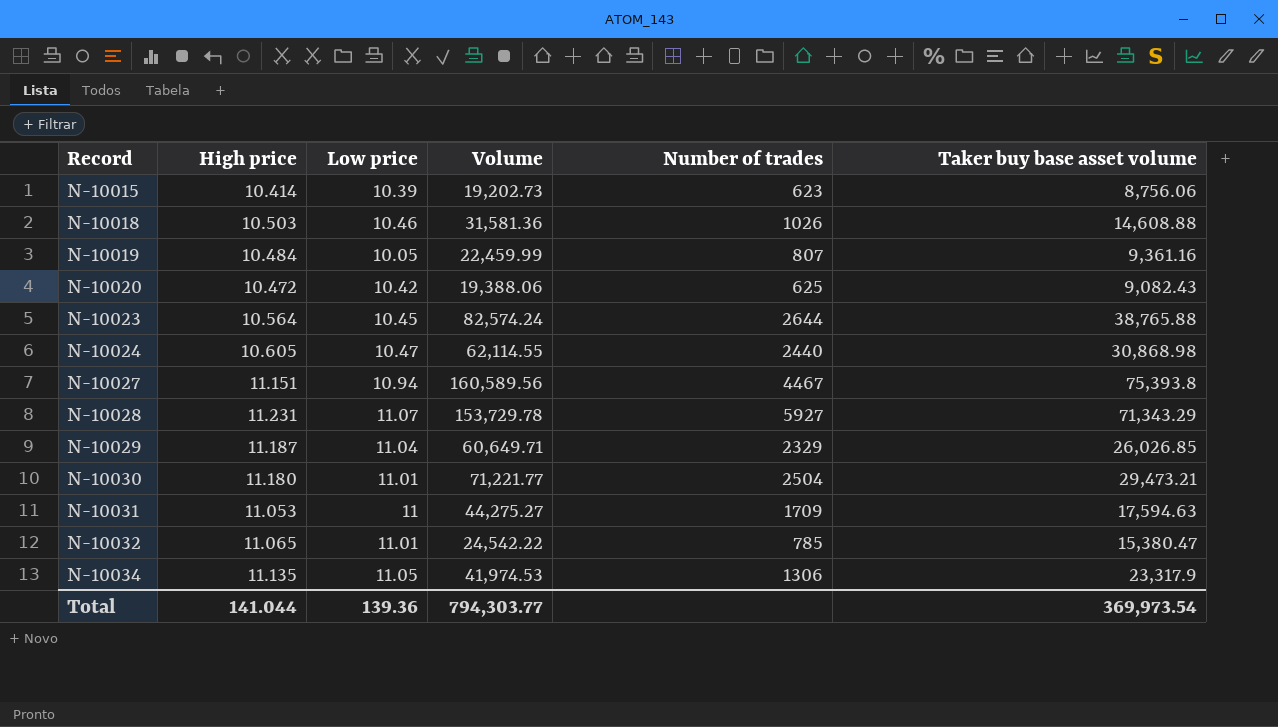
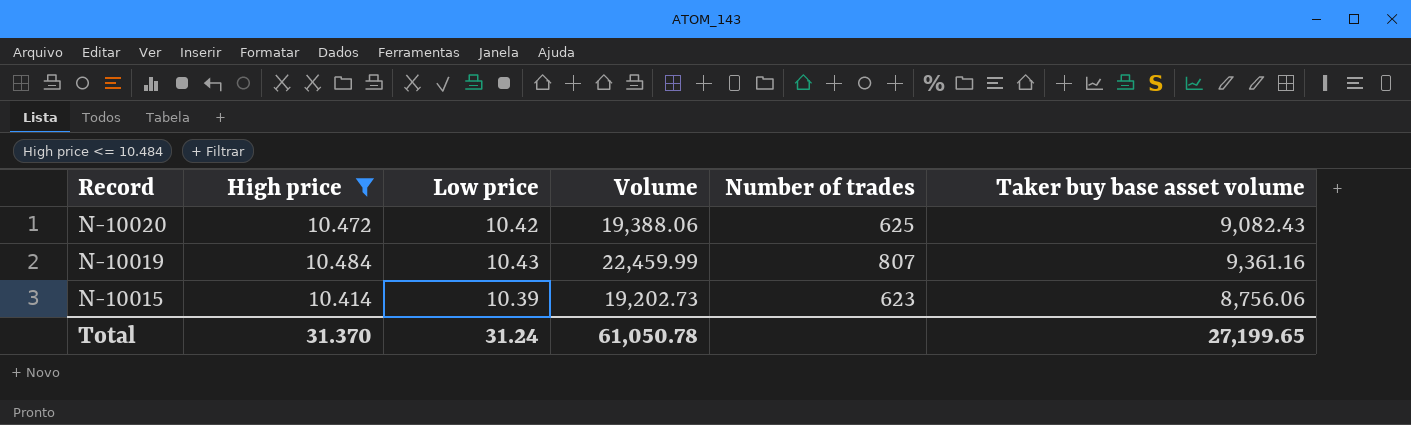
filter: none -> High price <= 10.484
row order: Record ascending -> Record descending
N-10019 | Low price: 10.05 -> 10.43
Total | High price: 141.044 -> 31.370
Total | Low price: 139.36 -> 31.24
Total | Volume: 794,303.77 -> 61,050.78
Total | Taker buy base asset volume: 369,973.54 -> 27,199.65

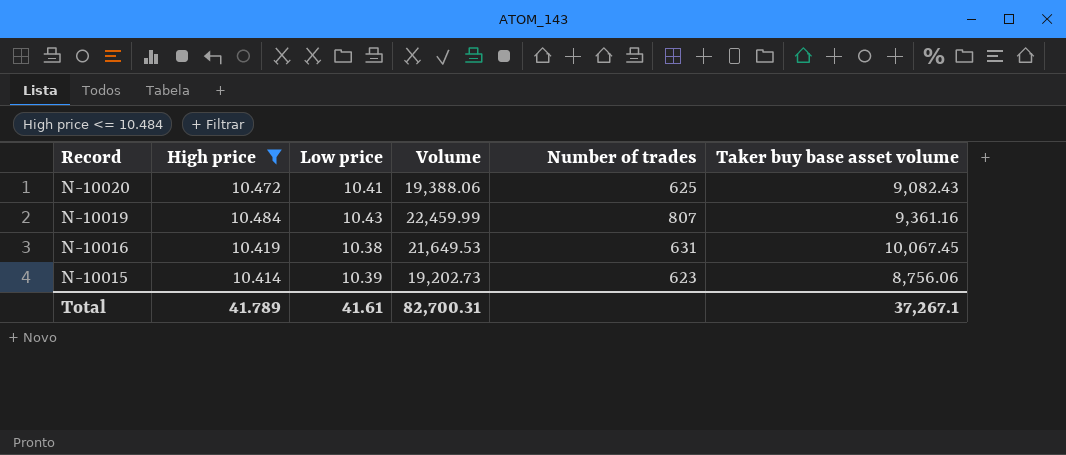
N-10020 | Low price: 10.42 -> 10.41
row N-10016: none -> 10.419 | 10.38 | 21,649.53 | 631 | 10,067.45
Total | High price: 31.370 -> 41.789
Total | Low price: 31.24 -> 41.61
Total | Volume: 61,050.78 -> 82,700.31
Total | Taker buy base asset volume: 27,199.65 -> 37,267.1

